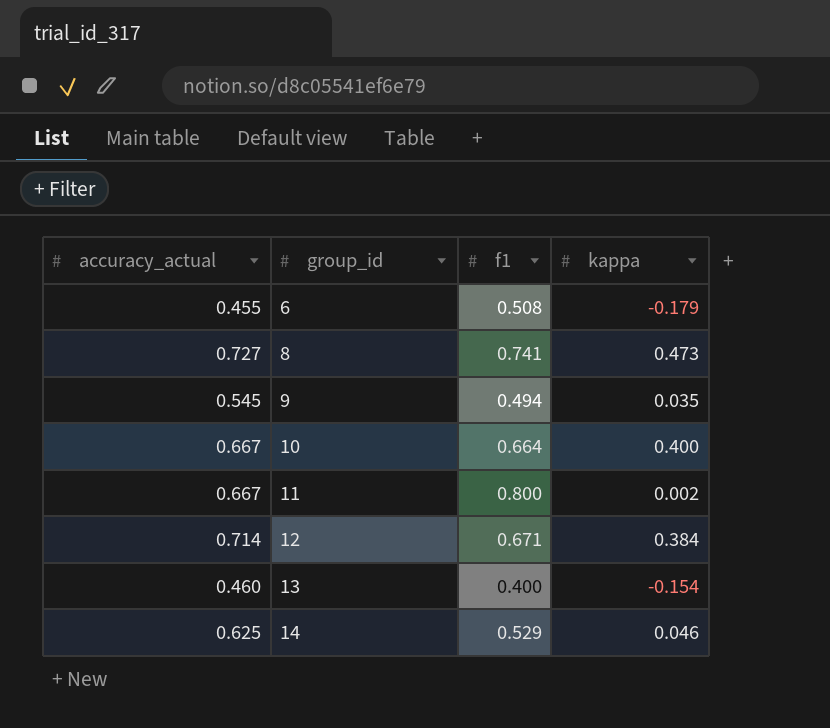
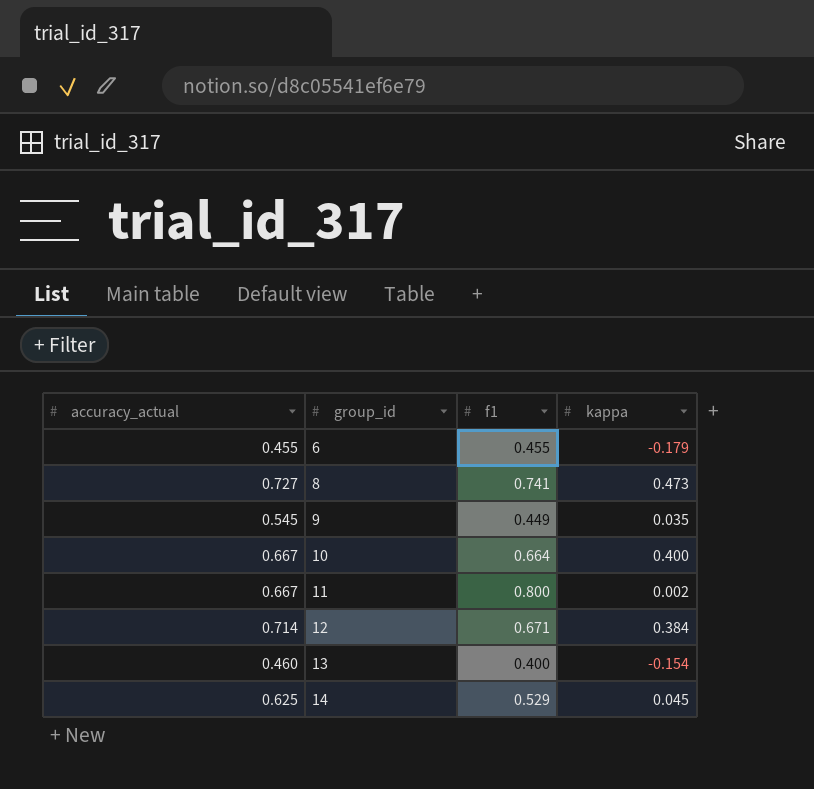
6 | f1: 0.508 -> 0.455
9 | f1: 0.494 -> 0.449
14 | kappa: 0.046 -> 0.045

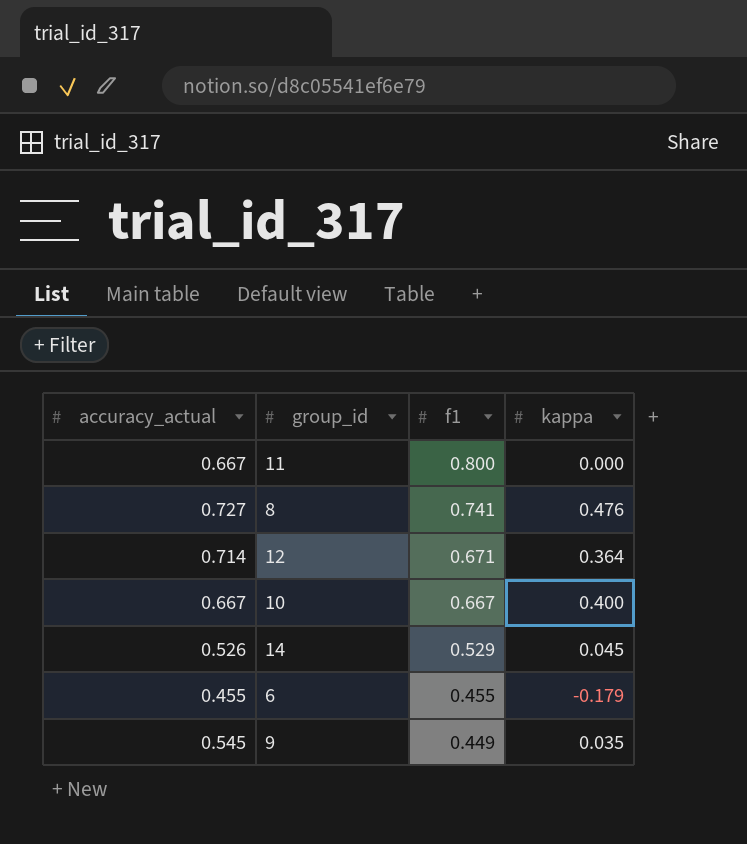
row order: group_id ascending -> f1 descending
row 13: 0.460 | 0.400 | -0.154 -> none
11 | kappa: 0.002 -> 0.000
8 | kappa: 0.473 -> 0.476
12 | kappa: 0.384 -> 0.364
10 | f1: 0.664 -> 0.667
14 | accuracy_actual: 0.625 -> 0.526

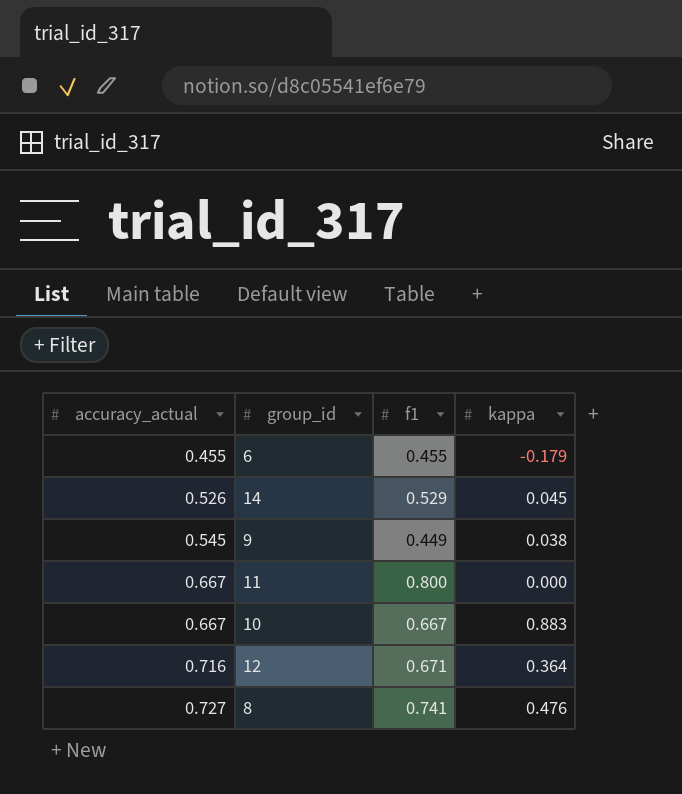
row order: f1 descending -> accuracy_actual ascending
9 | kappa: 0.035 -> 0.038
10 | kappa: 0.400 -> 0.883
12 | accuracy_actual: 0.714 -> 0.716

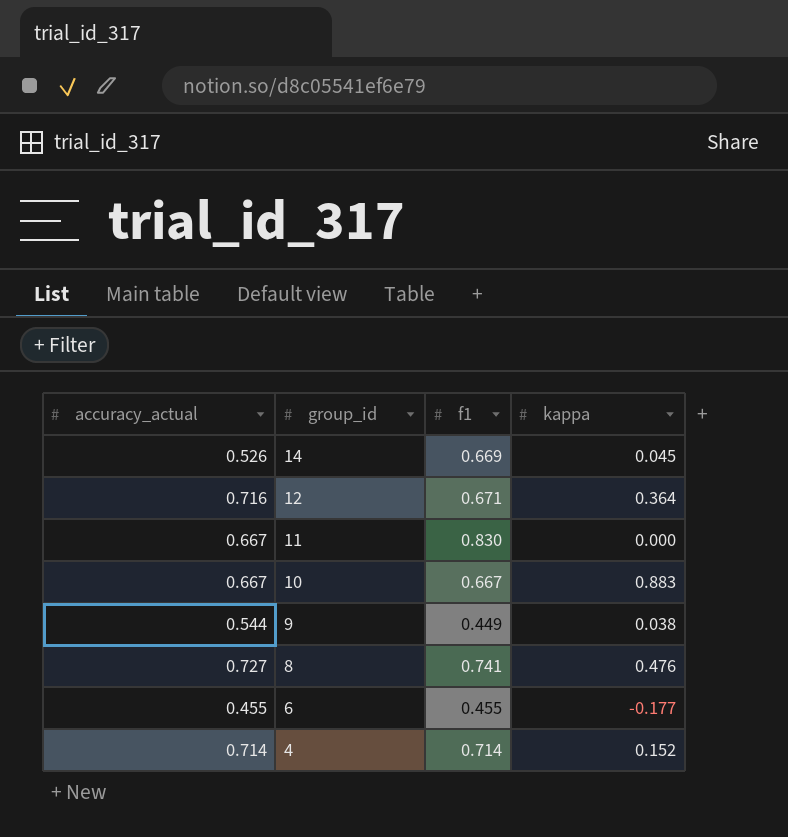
row order: accuracy_actual ascending -> group_id descending
14 | f1: 0.529 -> 0.669
11 | f1: 0.800 -> 0.830
9 | accuracy_actual: 0.545 -> 0.544
6 | kappa: -0.179 -> -0.177
row 4: none -> 0.714 | 0.714 | 0.152

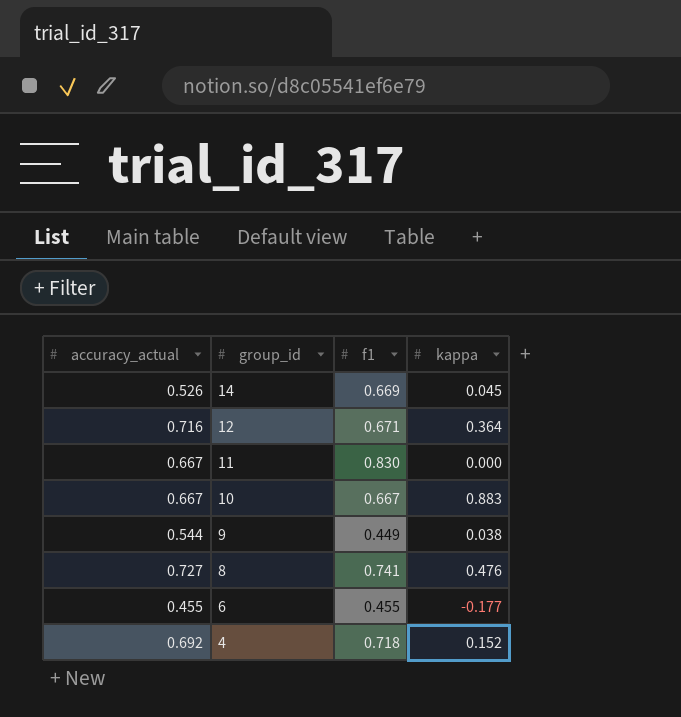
4 | accuracy_actual: 0.714 -> 0.692
4 | f1: 0.714 -> 0.718

